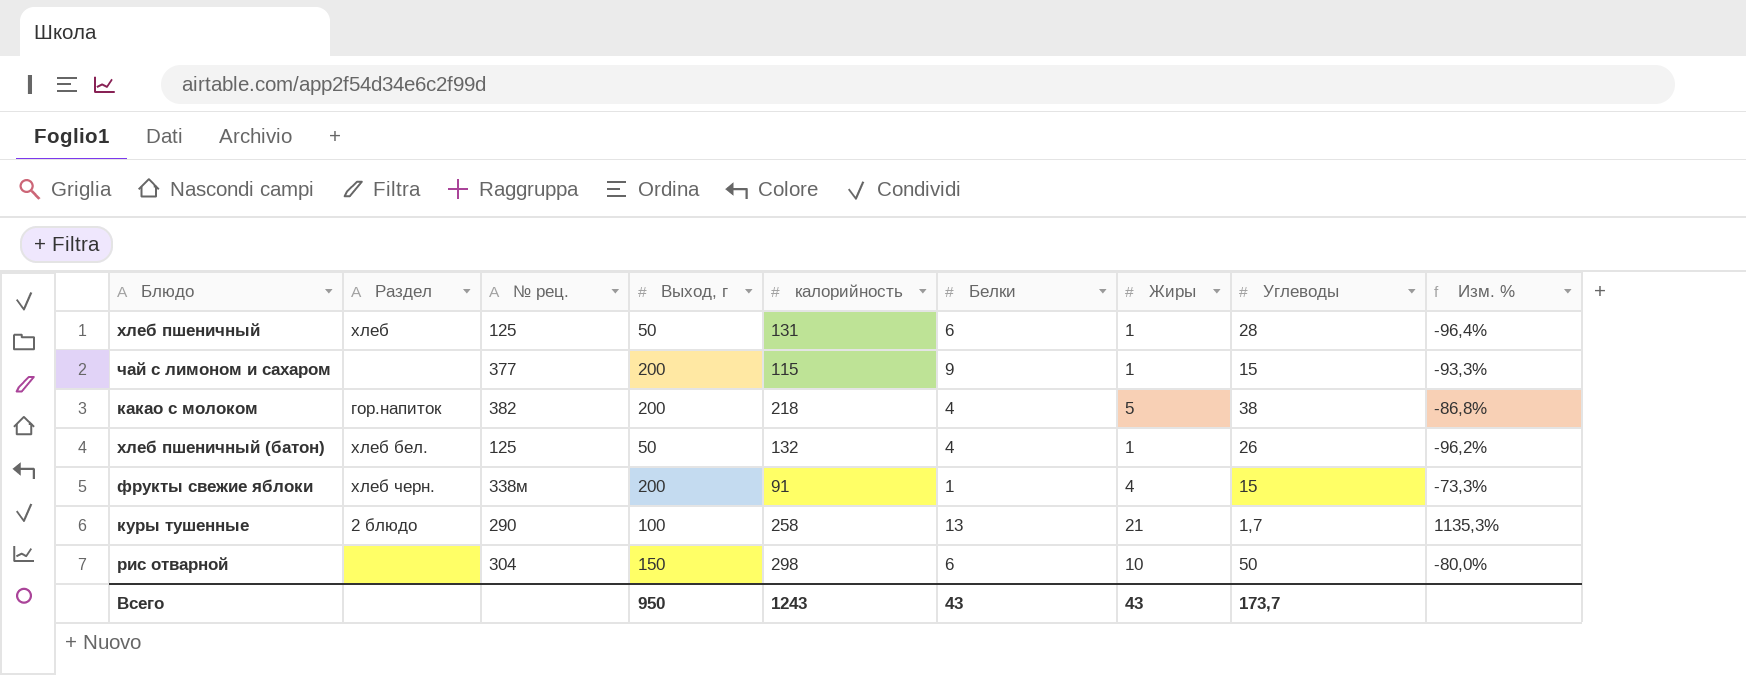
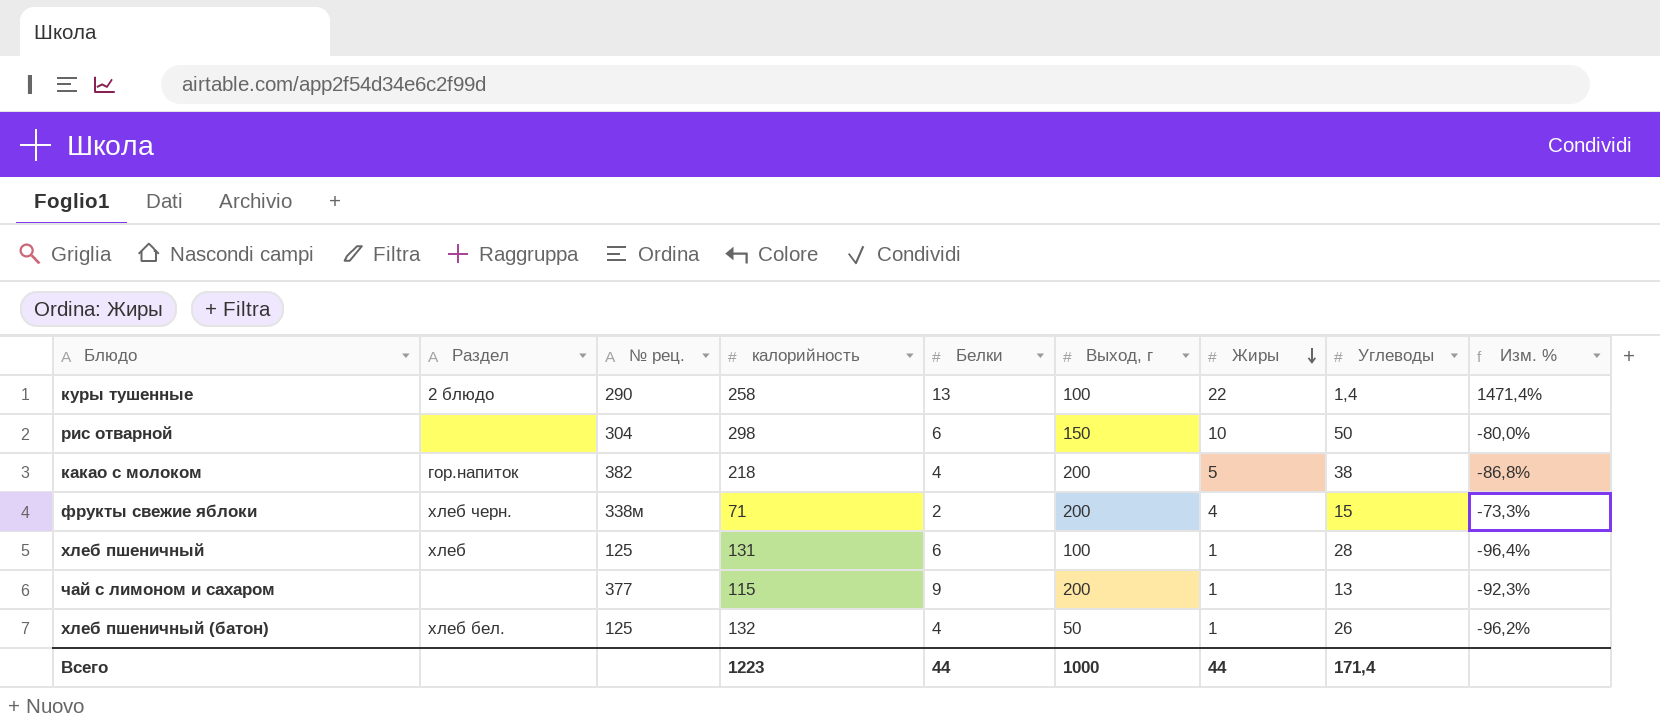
row order: none -> Жиры descending
column Выход, г | position: 4 -> 6
куры тушенные | Жиры: 21 -> 22
куры тушенные | Углеводы: 1,7 -> 1,4
куры тушенные | Изм. %: 1135,3% -> 1471,4%
фрукты свежие яблоки | калорийность: 91 -> 71
фрукты свежие яблоки | Белки: 1 -> 2
хлеб пшеничный | Выход, г: 50 -> 100
чай с лимоном и сахаром | Углеводы: 15 -> 13
чай с лимоном и сахаром | Изм. %: -93,3% -> -92,3%
Всего | калорийность: 1243 -> 1223
Всего | Белки: 43 -> 44
Всего | Выход, г: 950 -> 1000
Всего | Жиры: 43 -> 44
Всего | Углеводы: 173,7 -> 171,4

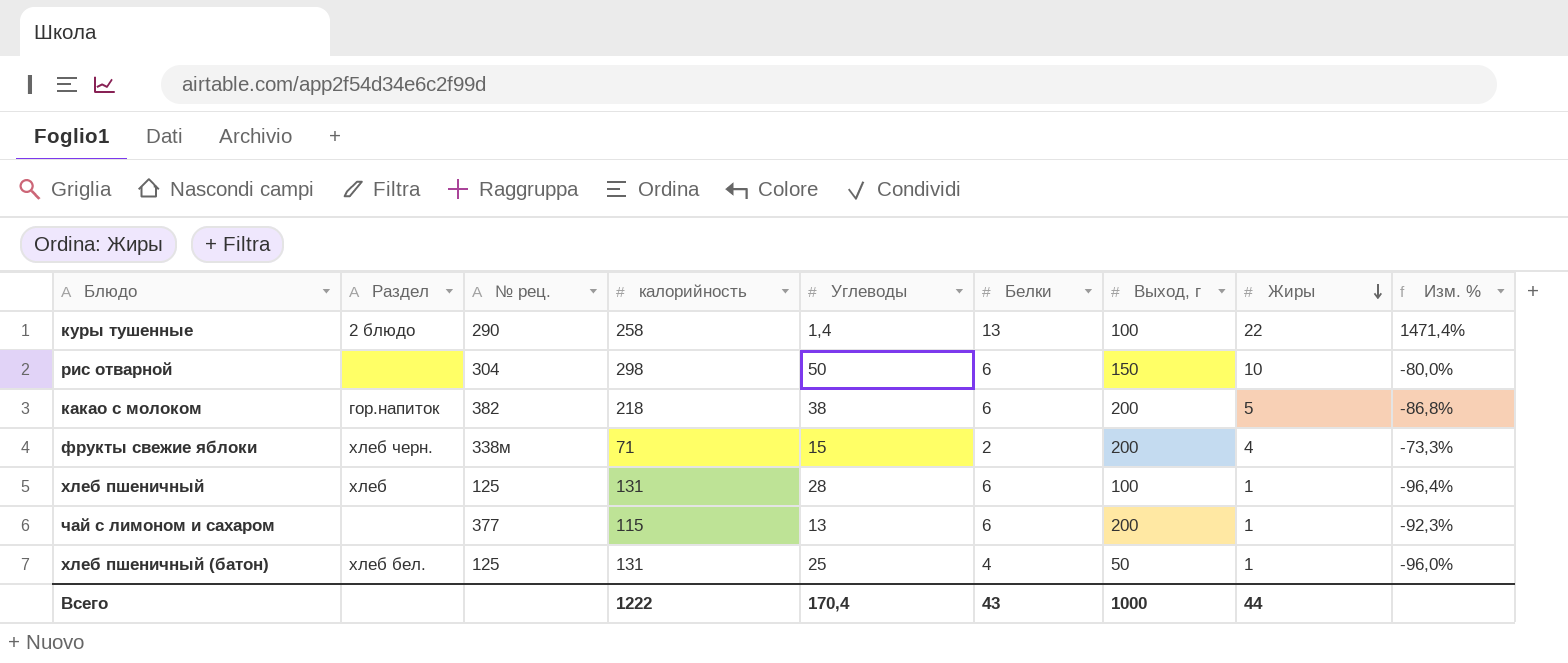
column Углеводы | position: 8 -> 5
какао с молоком | Белки: 4 -> 6
чай с лимоном и сахаром | Белки: 9 -> 6
хлеб пшеничный (батон) | калорийность: 132 -> 131
хлеб пшеничный (батон) | Углеводы: 26 -> 25
хлеб пшеничный (батон) | Изм. %: -96,2% -> -96,0%
Всего | калорийность: 1223 -> 1222
Всего | Углеводы: 171,4 -> 170,4
Всего | Белки: 44 -> 43

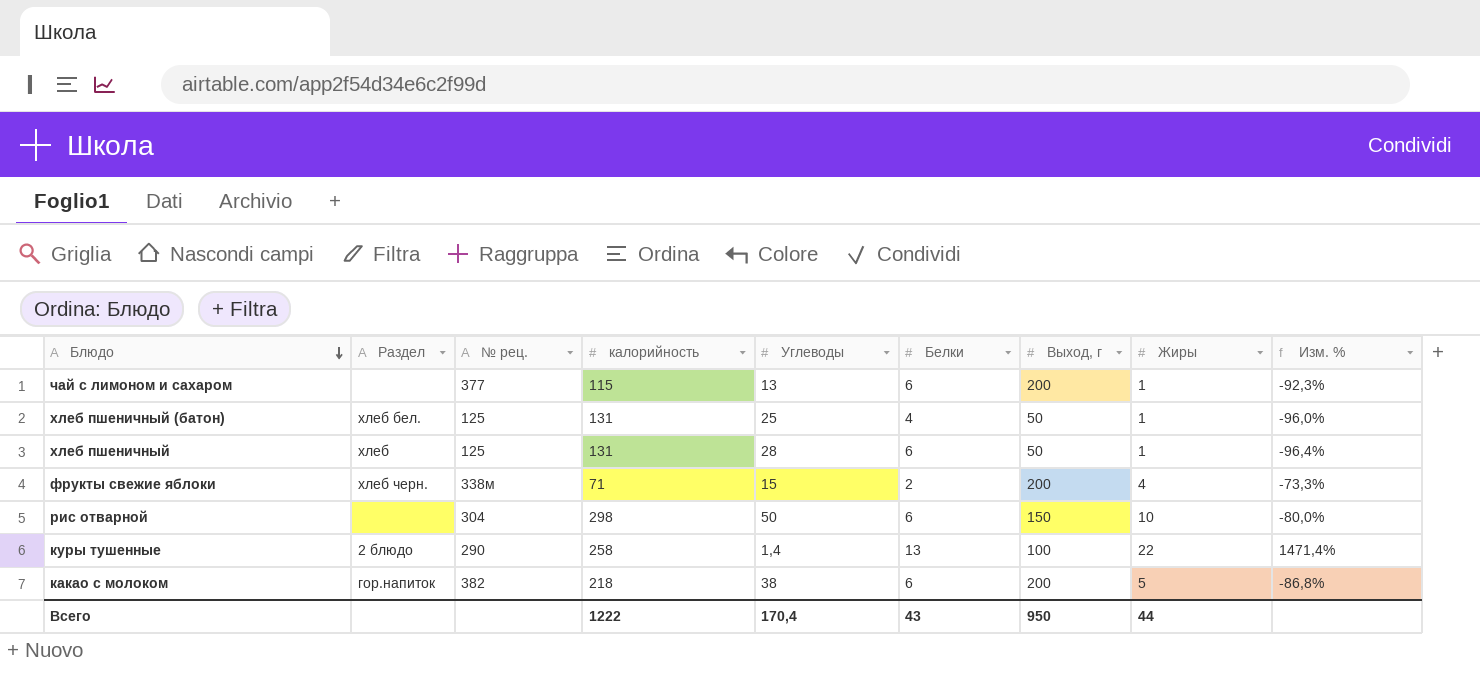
row order: Жиры descending -> Блюдо descending
хлеб пшеничный | Выход, г: 100 -> 50
Всего | Выход, г: 1000 -> 950

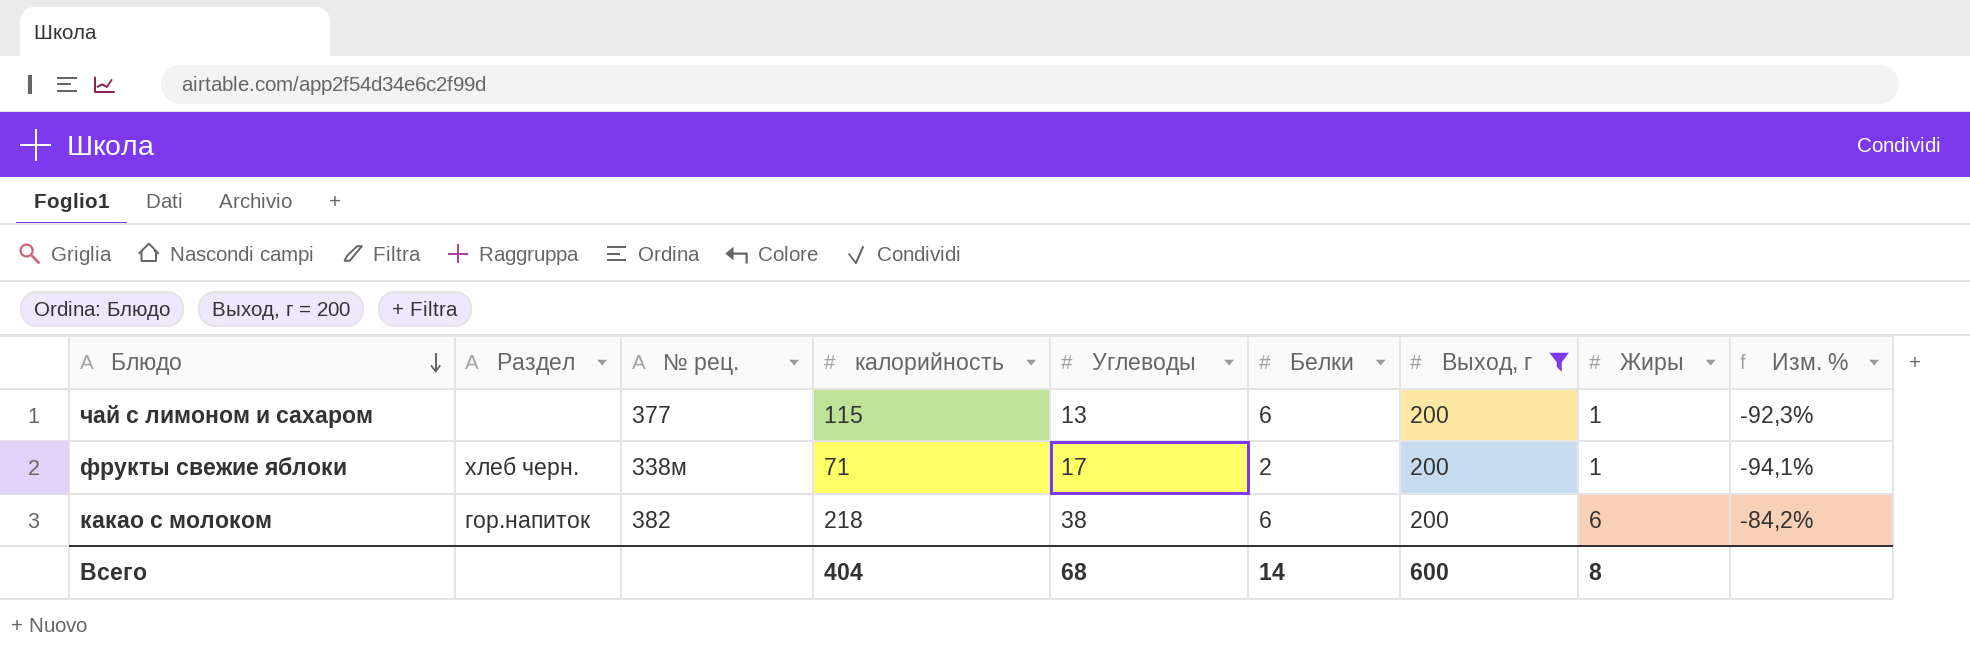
filter: none -> Выход, г = 200
фрукты свежие яблоки | Углеводы: 15 -> 17
фрукты свежие яблоки | Жиры: 4 -> 1
фрукты свежие яблоки | Изм. %: -73,3% -> -94,1%
какао с молоком | Жиры: 5 -> 6
какао с молоком | Изм. %: -86,8% -> -84,2%
Всего | калорийность: 1222 -> 404
Всего | Углеводы: 170,4 -> 68
Всего | Белки: 43 -> 14
Всего | Выход, г: 950 -> 600
Всего | Жиры: 44 -> 8

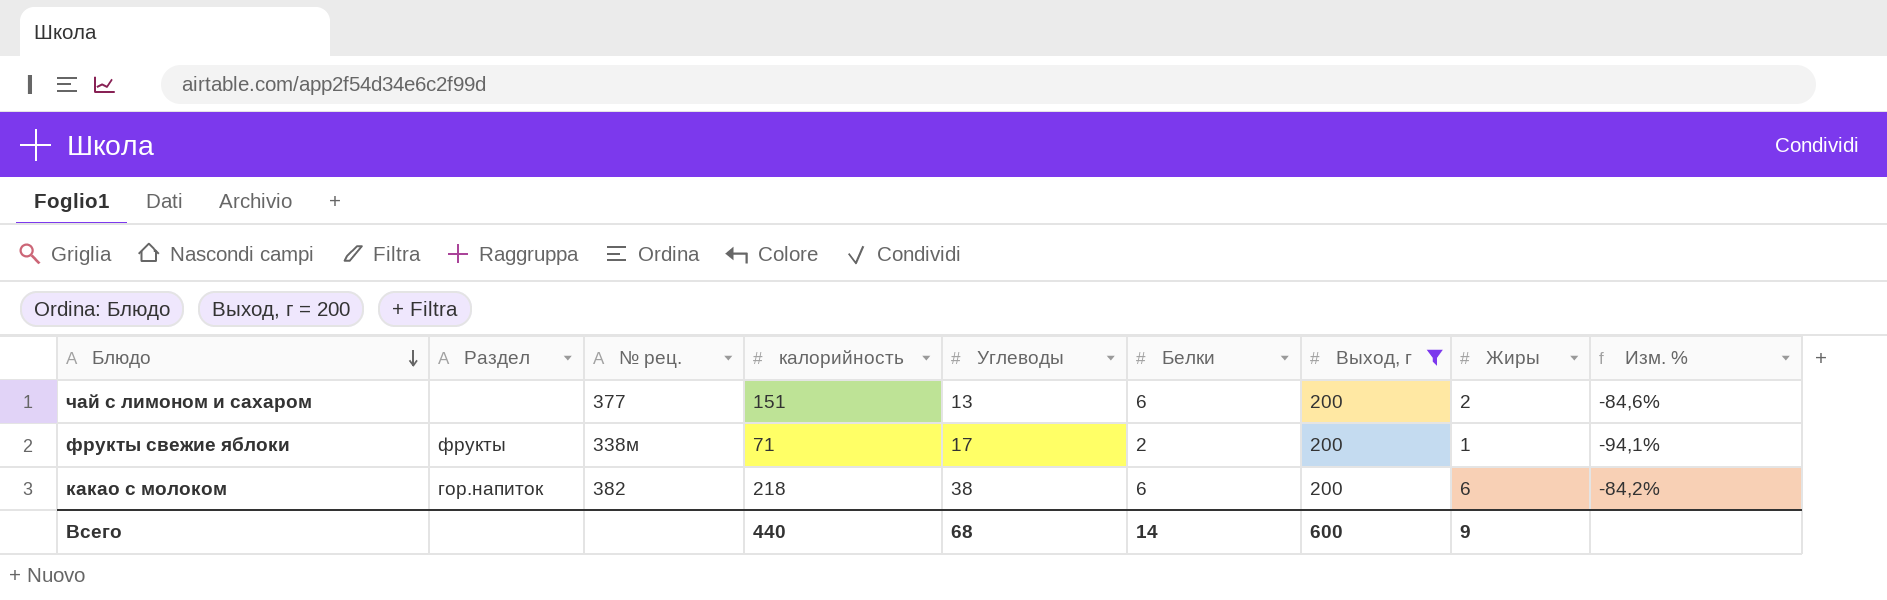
чай с лимоном и сахаром | калорийность: 115 -> 151
чай с лимоном и сахаром | Жиры: 1 -> 2
чай с лимоном и сахаром | Изм. %: -92,3% -> -84,6%
фрукты свежие яблоки | Раздел: хлеб черн. -> фрукты
Всего | калорийность: 404 -> 440
Всего | Жиры: 8 -> 9

